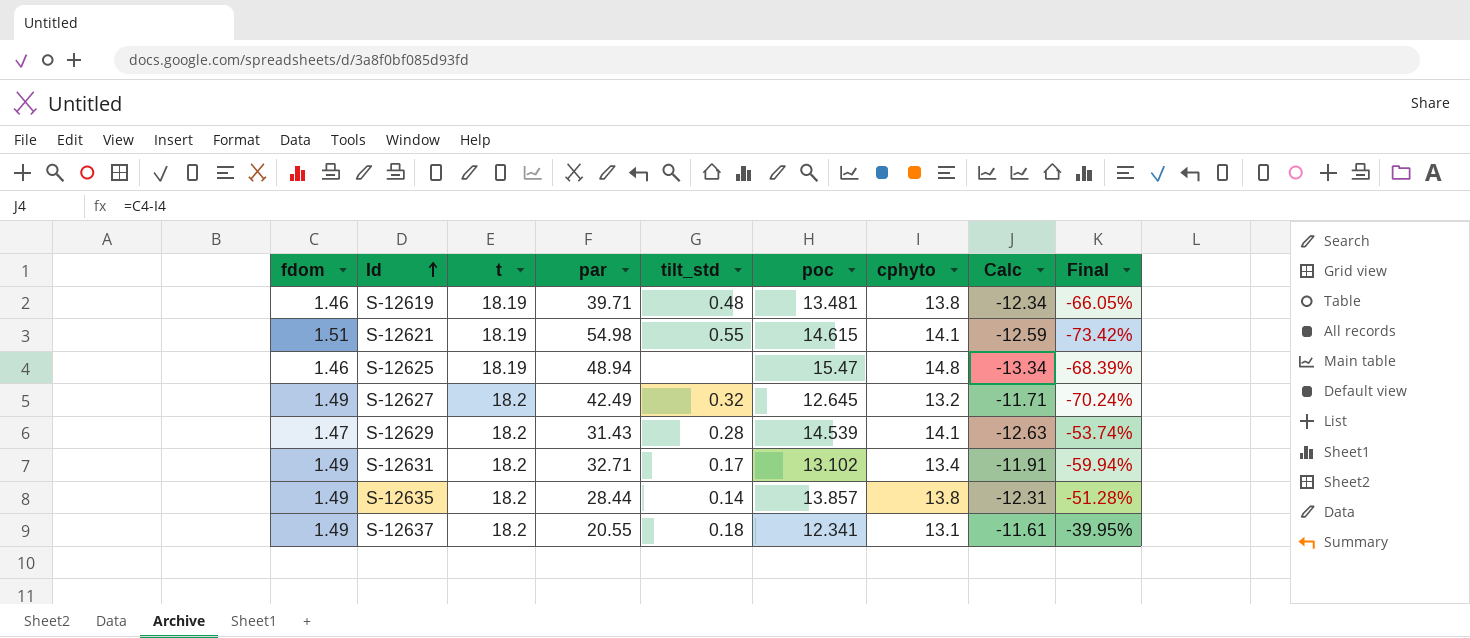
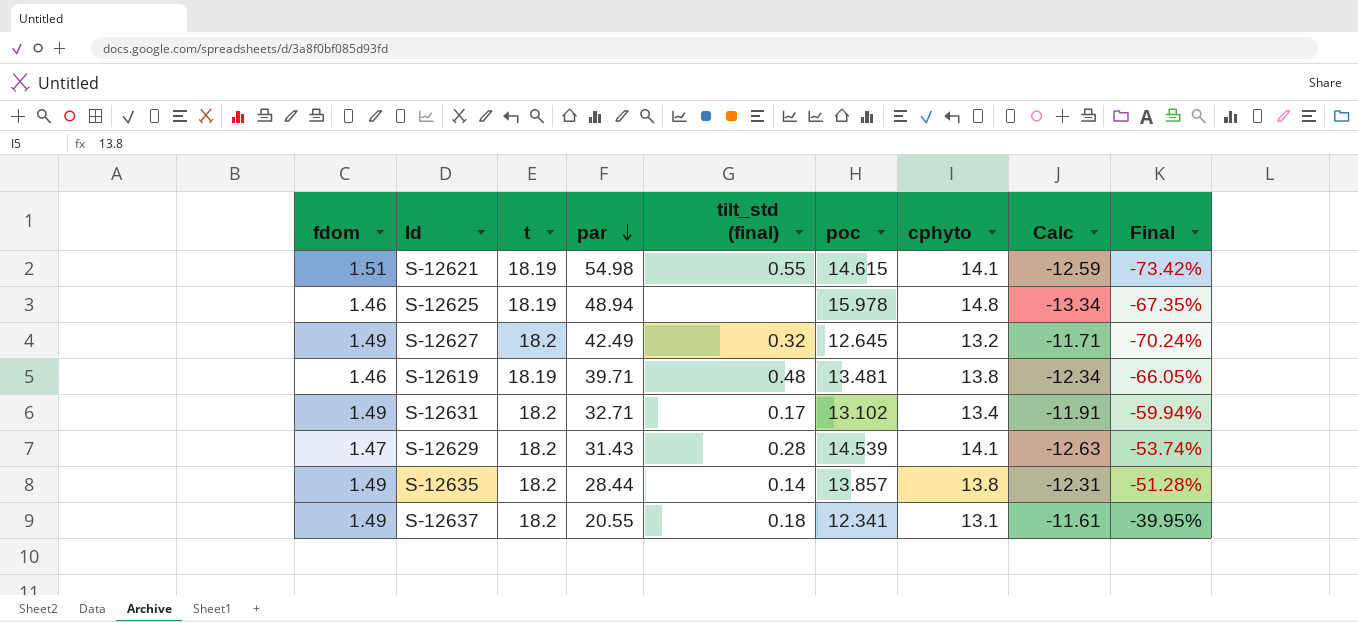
row order: Id ascending -> par descending
column name: tilt_std -> tilt_std (final)
S-12625 | poc: 15.47 -> 15.978
S-12625 | Final: -68.39% -> -67.35%

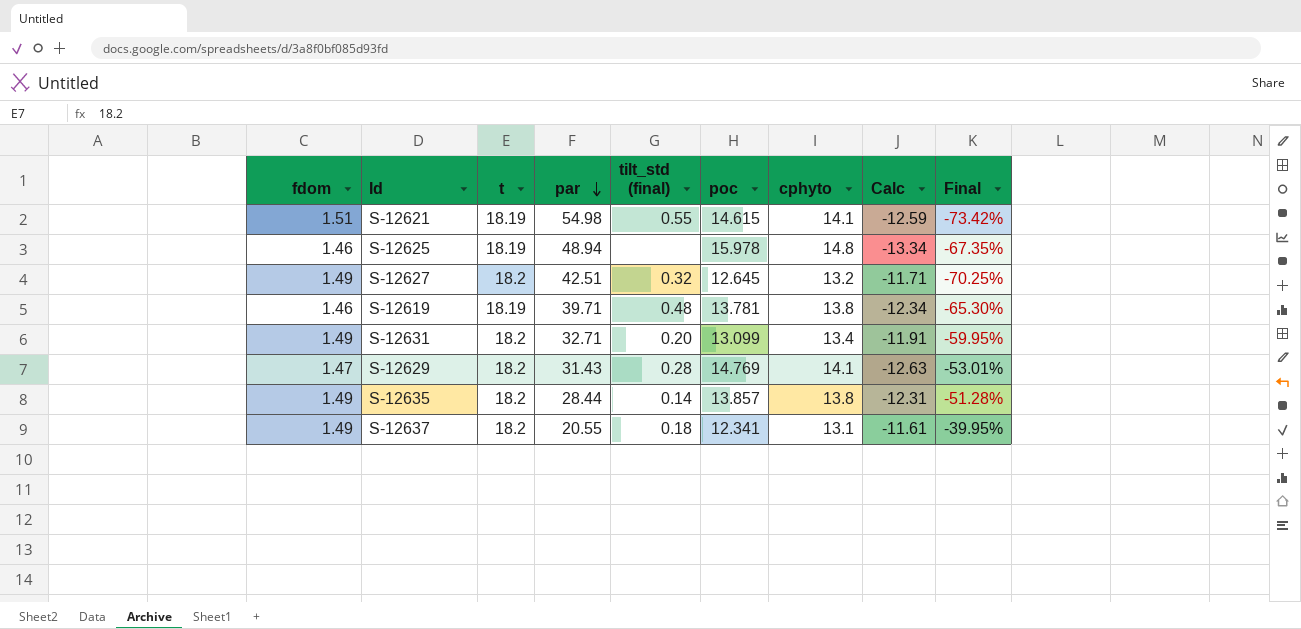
S-12627 | par: 42.49 -> 42.51
S-12627 | Final: -70.24% -> -70.25%
S-12619 | poc: 13.481 -> 13.781
S-12619 | Final: -66.05% -> -65.30%
S-12631 | tilt_std (final): 0.17 -> 0.20
S-12631 | poc: 13.102 -> 13.099
S-12631 | Final: -59.94% -> -59.95%
S-12629 | poc: 14.539 -> 14.769
S-12629 | Final: -53.74% -> -53.01%

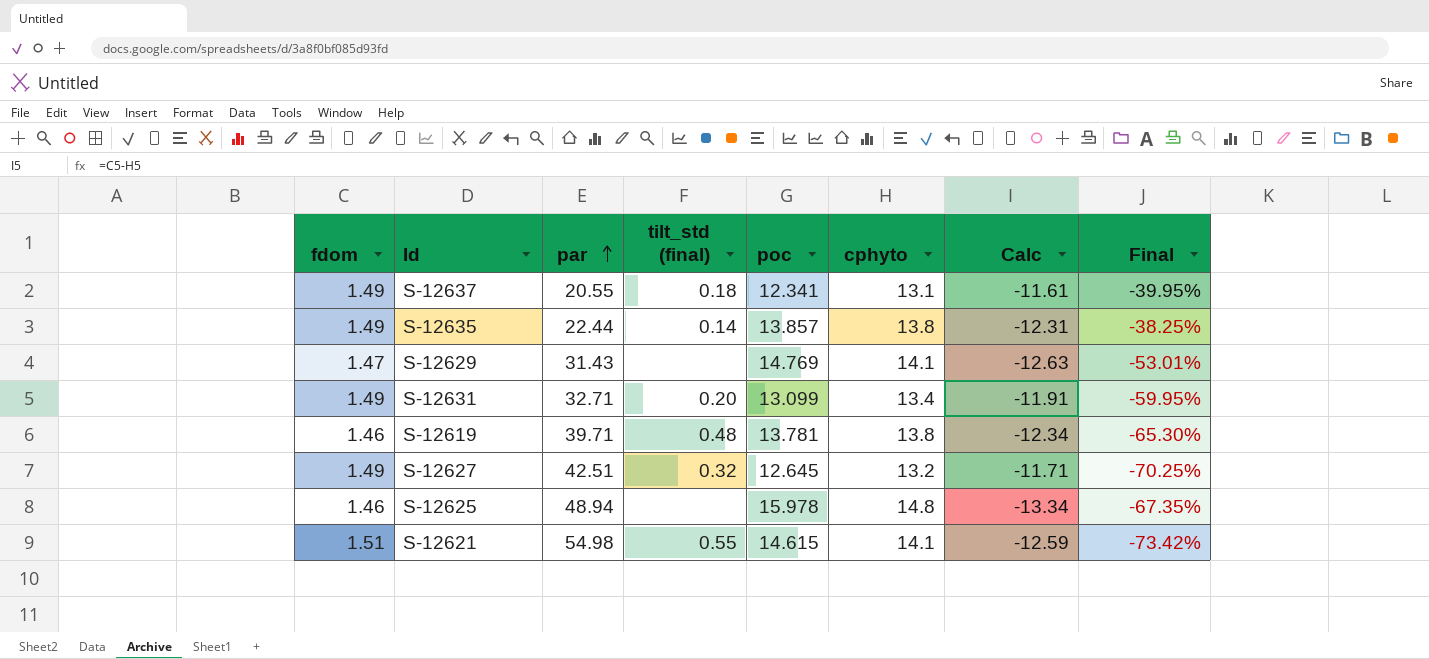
row order: par descending -> par ascending
column t | position: 3 -> none
S-12635 | par: 28.44 -> 22.44
S-12635 | Final: -51.28% -> -38.25%
S-12629 | tilt_std (final): 0.28 -> none

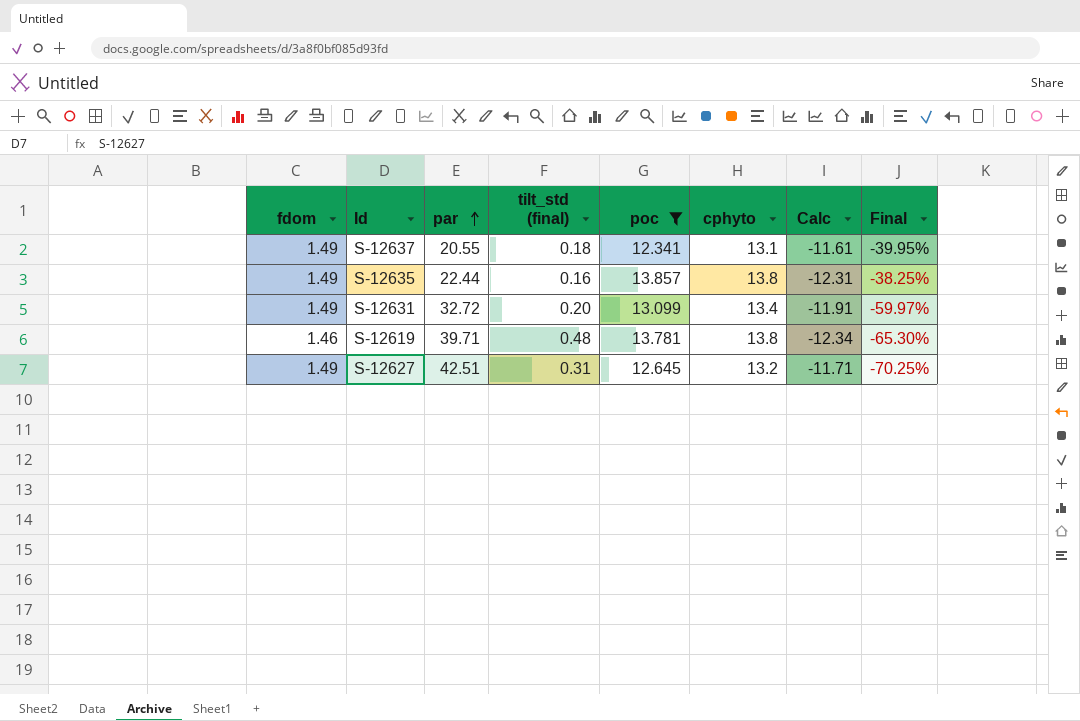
filter: none -> poc <= 13.857
S-12635 | tilt_std (final): 0.14 -> 0.16
S-12631 | par: 32.71 -> 32.72
S-12631 | Final: -59.95% -> -59.97%
S-12627 | tilt_std (final): 0.32 -> 0.31

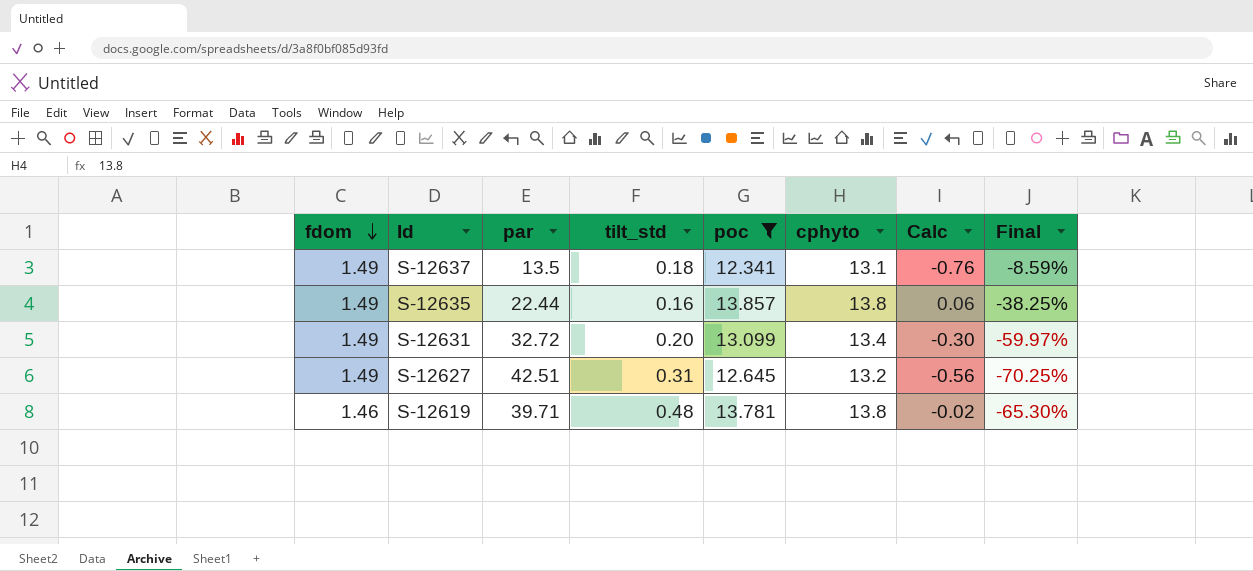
row order: par ascending -> fdom descending
column name: tilt_std (final) -> tilt_std
column Calc | formula: [fdom] - [cphyto] -> [poc] - [cphyto]
S-12637 | par: 20.55 -> 13.5
S-12637 | Final: -39.95% -> -8.59%

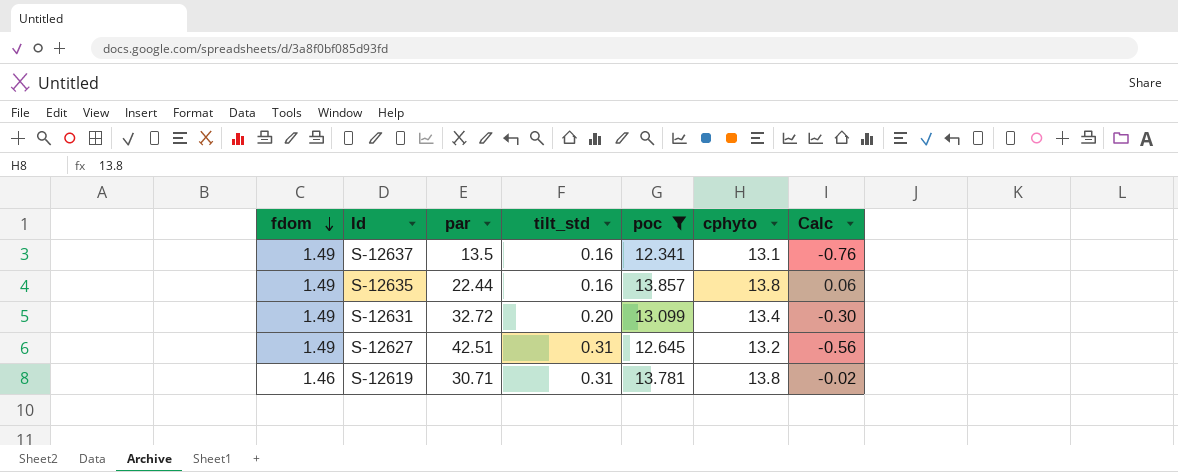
column Final | formula: ([poc] - [par]) / [par] -> none
S-12637 | tilt_std: 0.18 -> 0.16
S-12619 | par: 39.71 -> 30.71
S-12619 | tilt_std: 0.48 -> 0.31

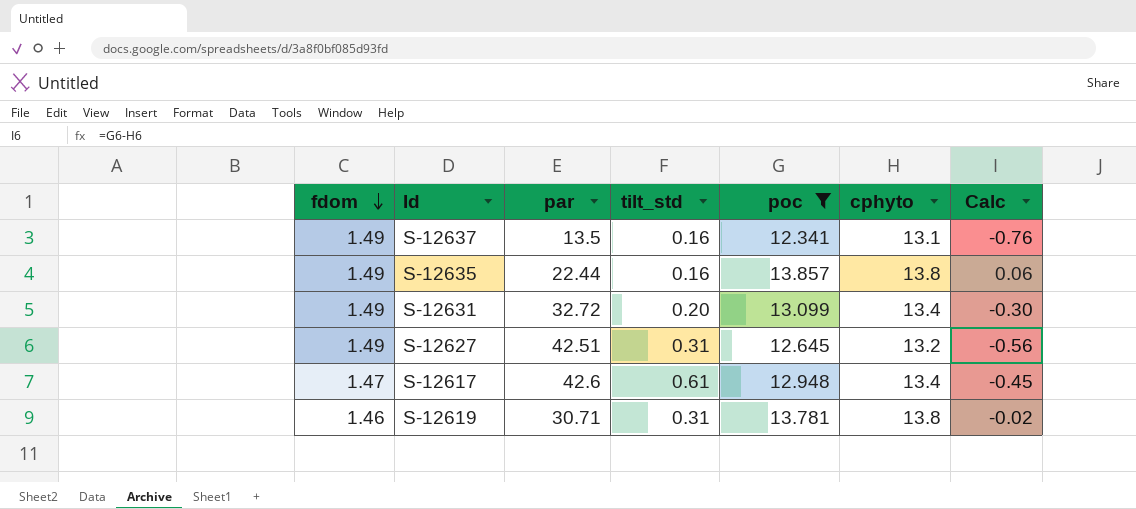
row S-12617: none -> 1.47 | 42.6 | 0.61 | 12.948 | 13.4 | -0.45

